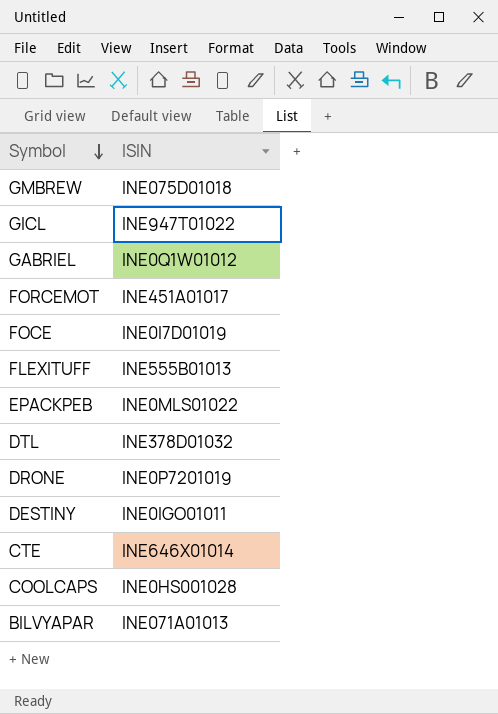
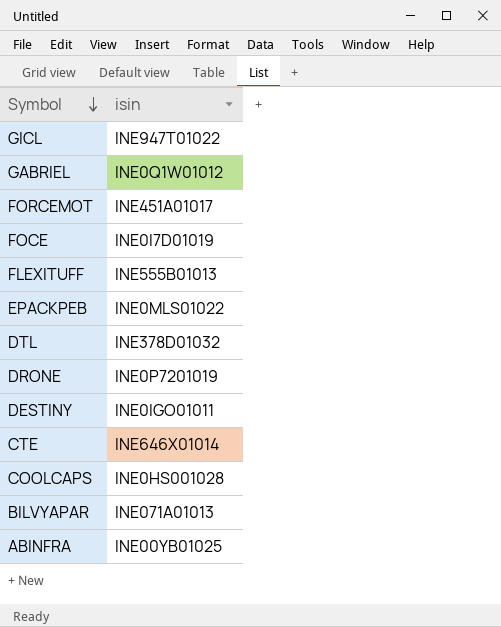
column name: ISIN -> isin
row GMBREW: INE075D01018 -> none
row ABINFRA: none -> INE00YB01025

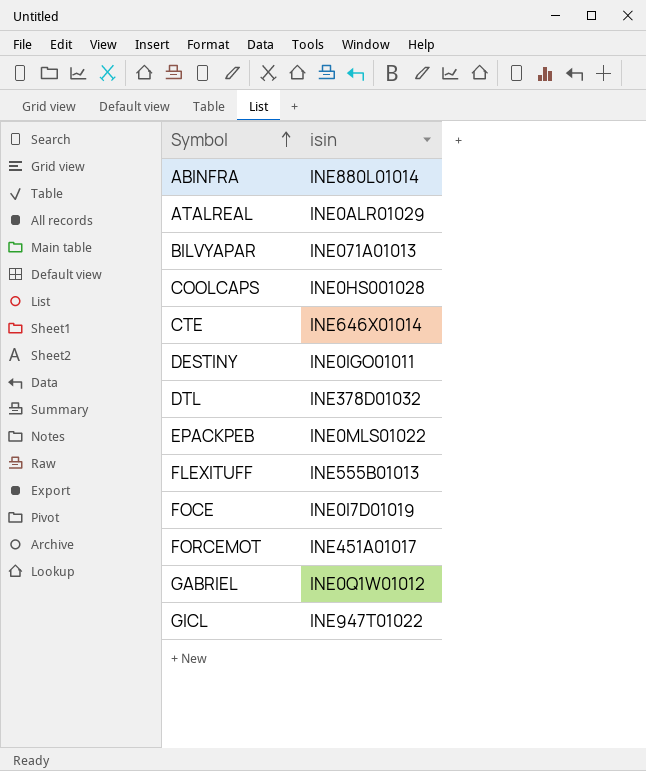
row order: Symbol descending -> Symbol ascending
row DRONE: INE0P7201019 -> none
ABINFRA | isin: INE00YB01025 -> INE880L01014
row ATALREAL: none -> INE0ALR01029

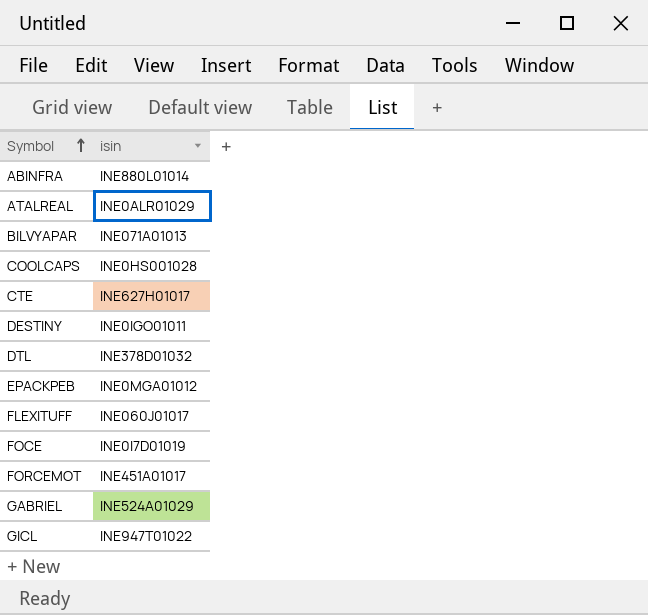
CTE | isin: INE646X01014 -> INE627H01017
EPACKPEB | isin: INE0MLS01022 -> INE0MGA01012
FLEXITUFF | isin: INE555B01013 -> INE060J01017
GABRIEL | isin: INE0Q1W01012 -> INE524A01029

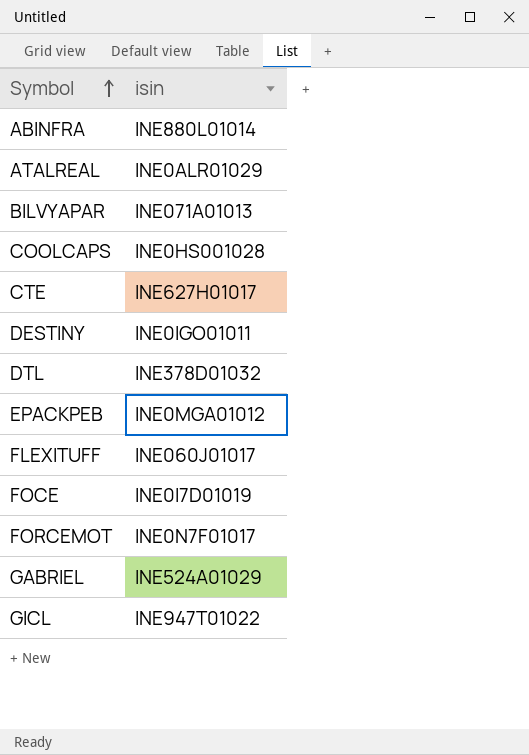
FORCEMOT | isin: INE451A01017 -> INE0N7F01017

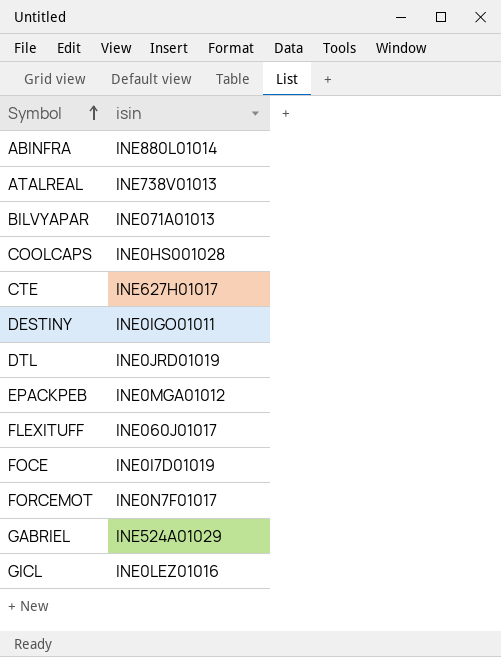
ATALREAL | isin: INE0ALR01029 -> INE738V01013
DTL | isin: INE378D01032 -> INE0JRD01019
GICL | isin: INE947T01022 -> INE0LEZ01016

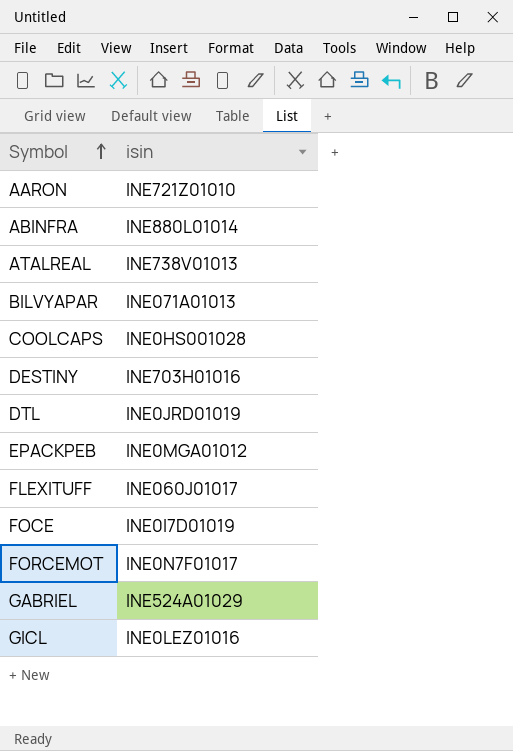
row CTE: INE627H01017 -> none
row AARON: none -> INE721Z01010
DESTINY | isin: INE0IGO01011 -> INE703H01016

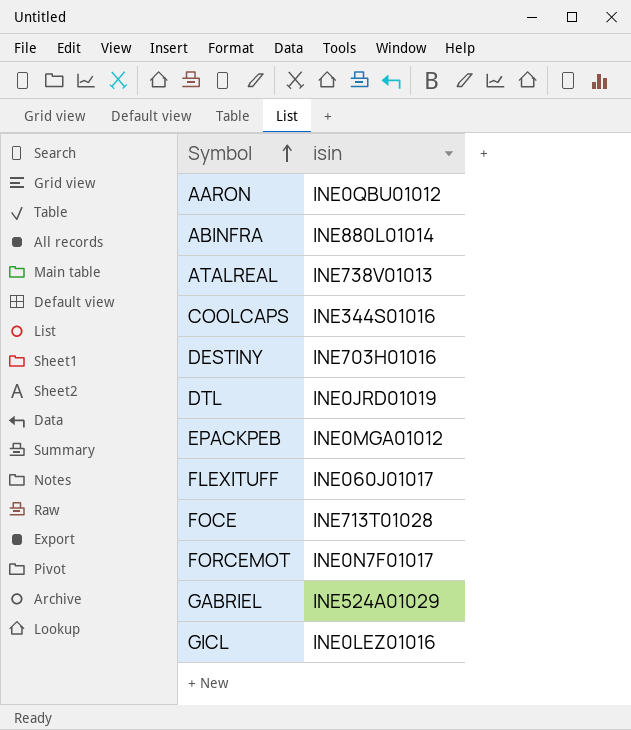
row BILVYAPAR: INE071A01013 -> none
AARON | isin: INE721Z01010 -> INE0QBU01012
COOLCAPS | isin: INE0HS001028 -> INE344S01016
FOCE | isin: INE0I7D01019 -> INE713T01028

